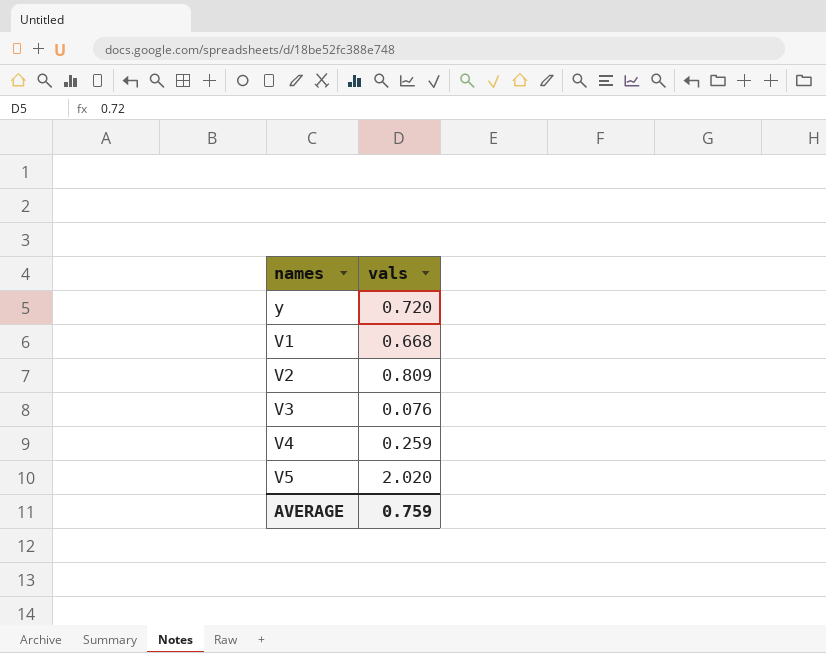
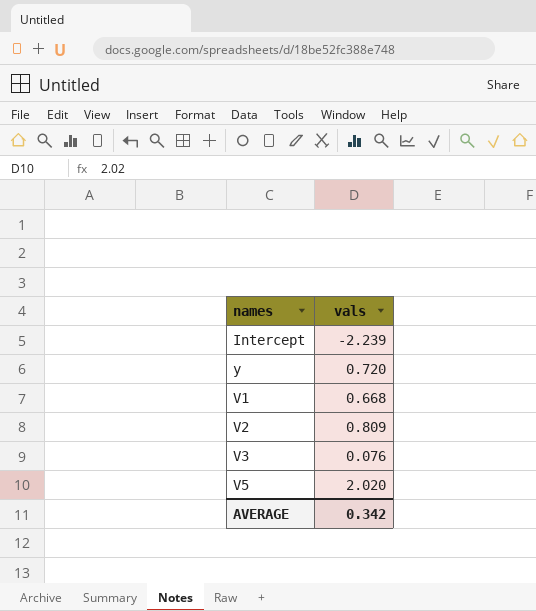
row V4: 0.259 -> none
row Intercept: none -> -2.239
AVERAGE | vals: 0.759 -> 0.342

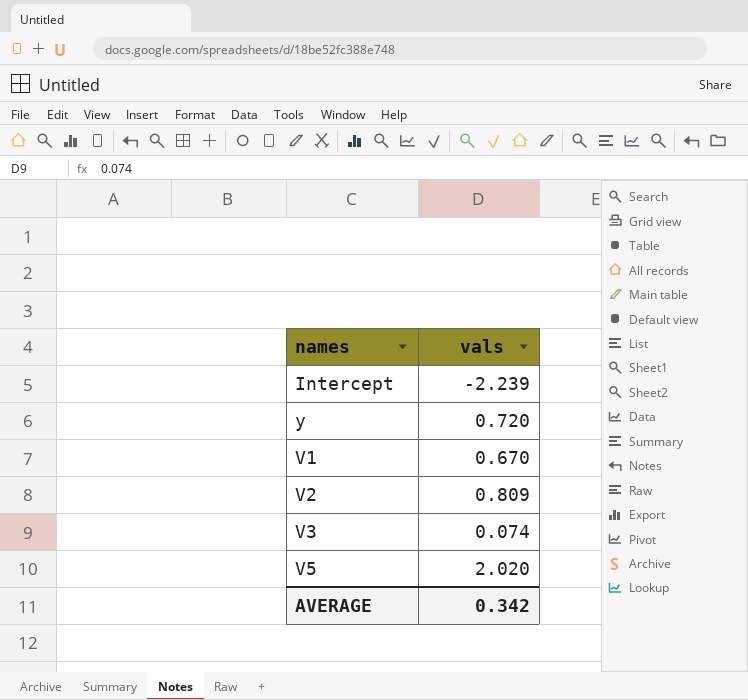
V1 | vals: 0.668 -> 0.670
V3 | vals: 0.076 -> 0.074

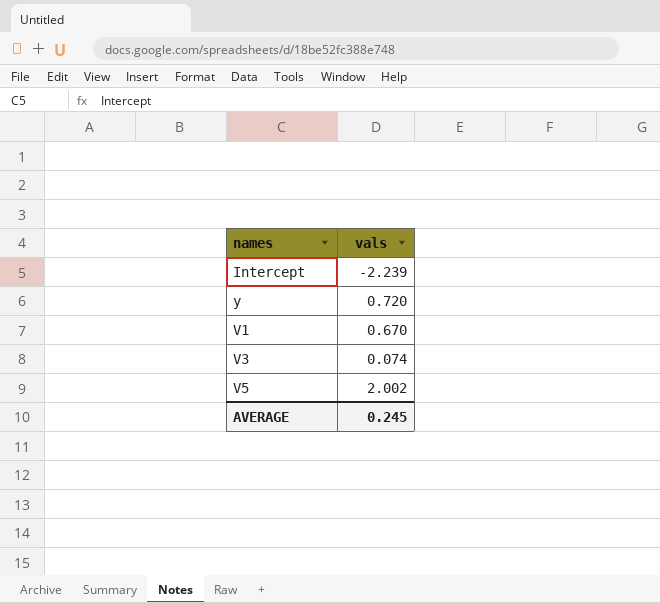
row V2: 0.809 -> none
V5 | vals: 2.020 -> 2.002
AVERAGE | vals: 0.342 -> 0.245

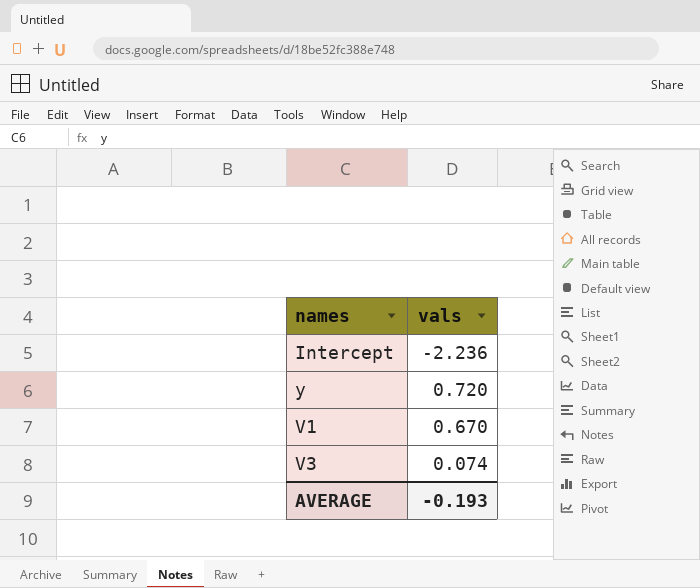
row V5: 2.002 -> none
Intercept | vals: -2.239 -> -2.236
AVERAGE | vals: 0.245 -> -0.193

